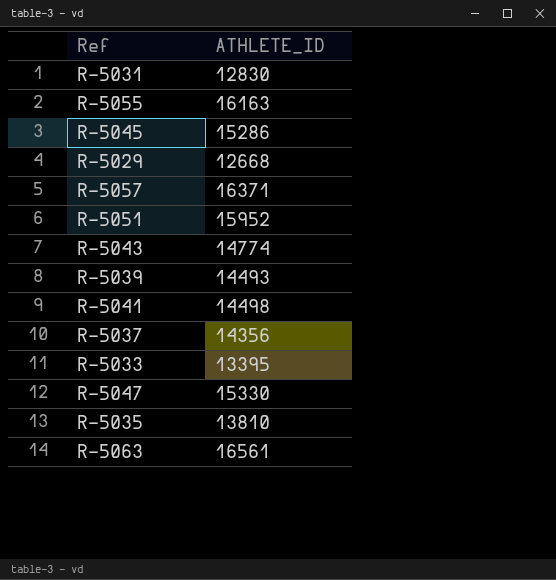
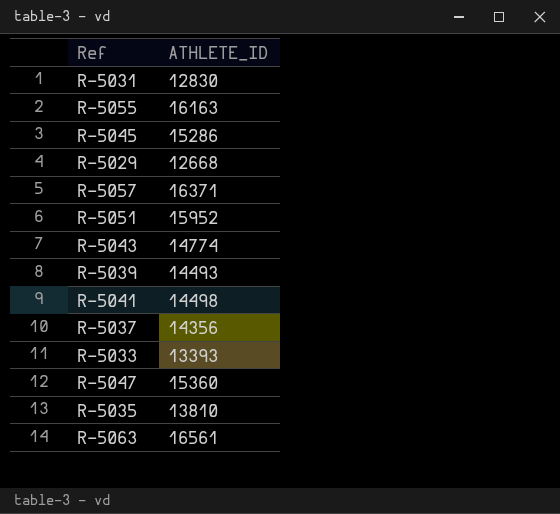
R-5033 | ATHLETE_ID: 13395 -> 13393
R-5047 | ATHLETE_ID: 15330 -> 15360

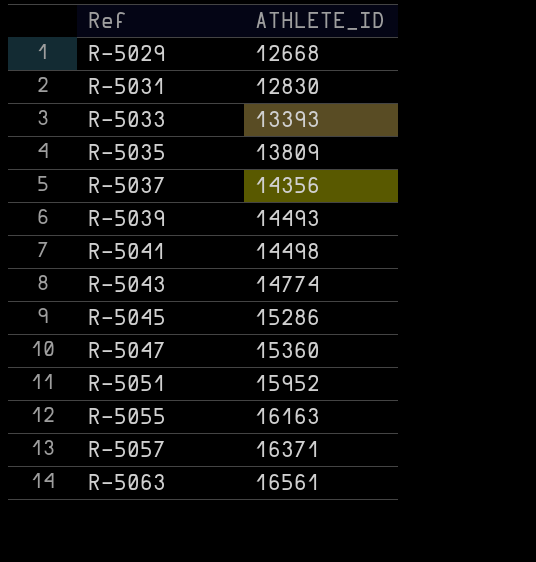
row order: none -> Ref ascending
R-5035 | ATHLETE_ID: 13810 -> 13809

